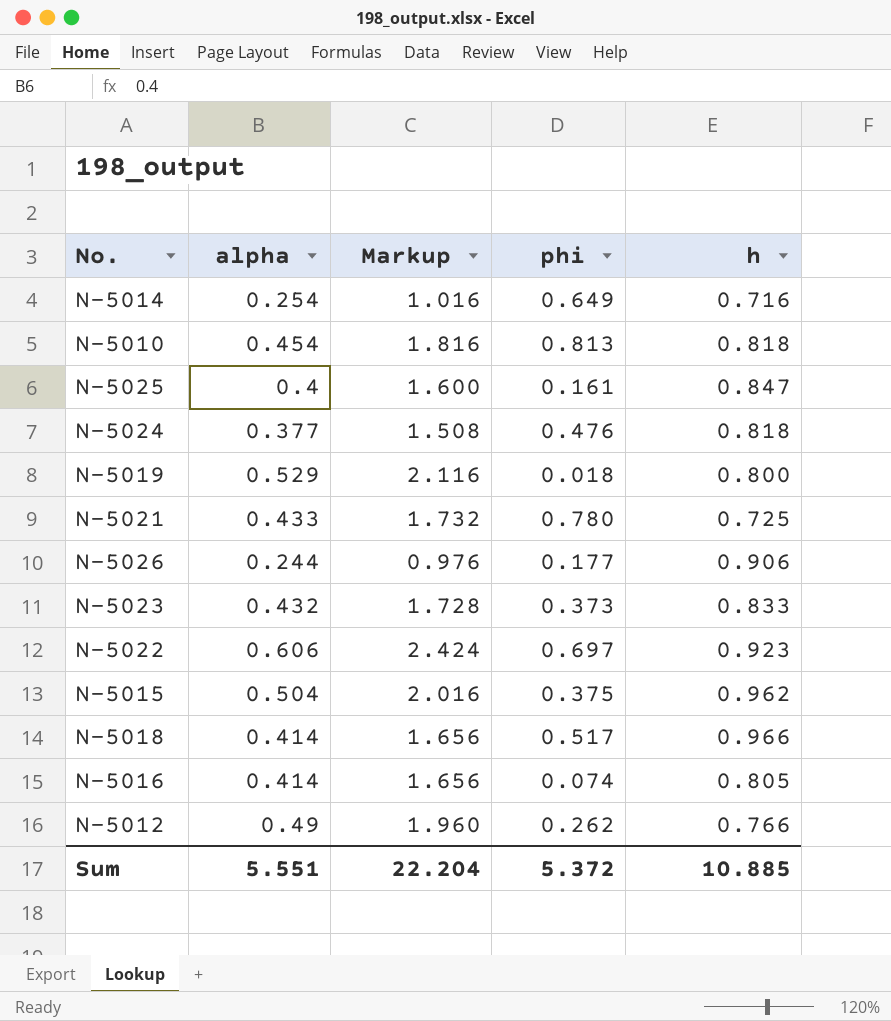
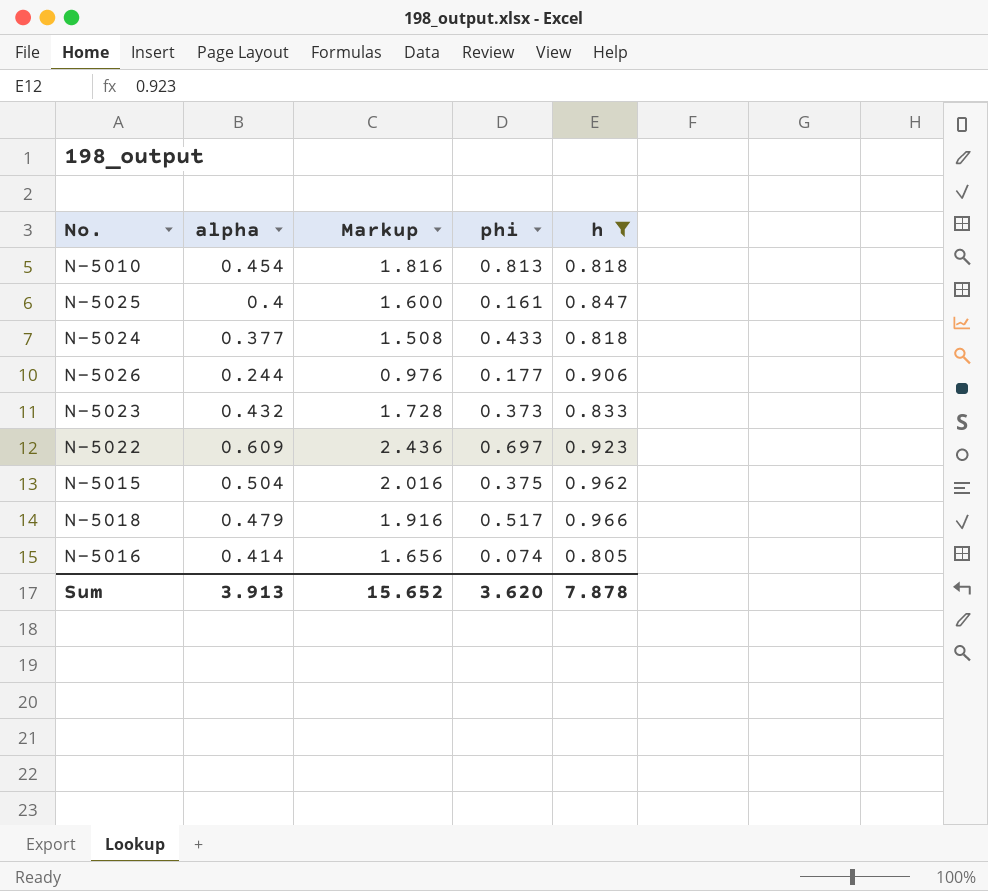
filter: none -> h >= 0.805
N-5024 | phi: 0.476 -> 0.433
N-5022 | alpha: 0.606 -> 0.609
N-5022 | Markup: 2.424 -> 2.436
N-5018 | alpha: 0.414 -> 0.479
N-5018 | Markup: 1.656 -> 1.916
Sum | alpha: 5.551 -> 3.913
Sum | Markup: 22.204 -> 15.652
Sum | phi: 5.372 -> 3.620
Sum | h: 10.885 -> 7.878

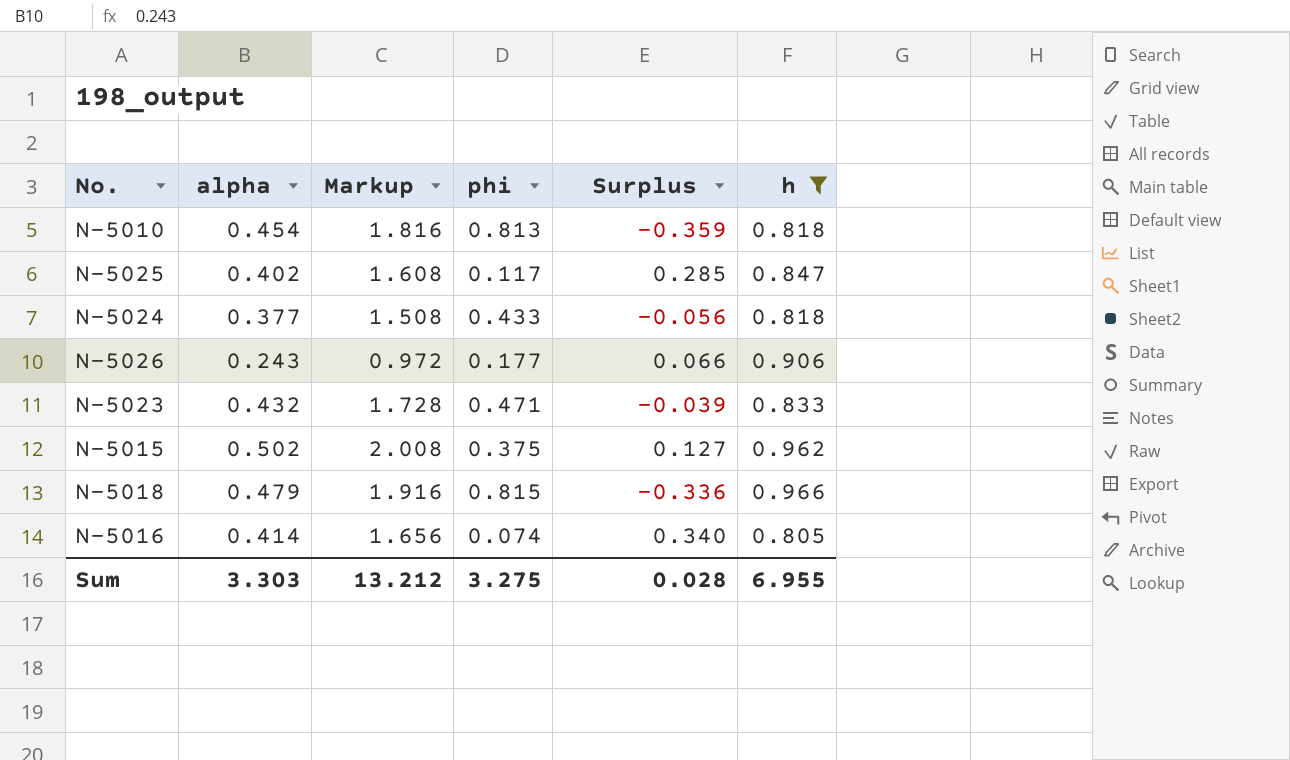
column Surplus | formula: none -> [alpha] - [phi]
row N-5022: 0.609 | 2.436 | 0.697 | 0.923 -> none
N-5025 | alpha: 0.4 -> 0.402
N-5025 | Markup: 1.600 -> 1.608
N-5025 | phi: 0.161 -> 0.117
N-5026 | alpha: 0.244 -> 0.243
N-5026 | Markup: 0.976 -> 0.972
N-5023 | phi: 0.373 -> 0.471
N-5015 | alpha: 0.504 -> 0.502
N-5015 | Markup: 2.016 -> 2.008
N-5018 | phi: 0.517 -> 0.815
Sum | alpha: 3.913 -> 3.303
Sum | Markup: 15.652 -> 13.212
Sum | phi: 3.620 -> 3.275
Sum | h: 7.878 -> 6.955

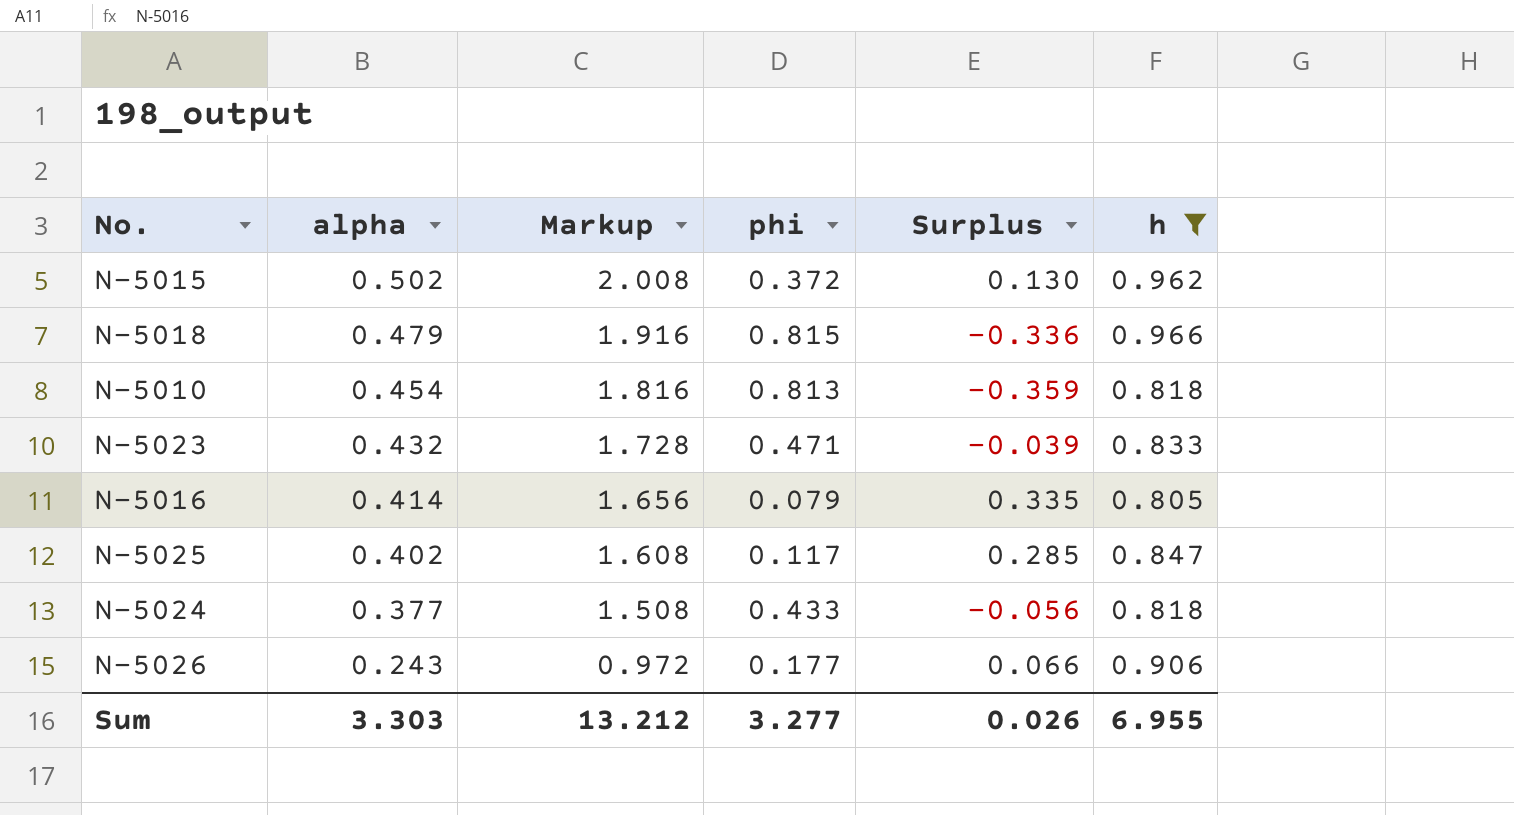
row order: none -> alpha descending
N-5015 | phi: 0.375 -> 0.372
N-5015 | Surplus: 0.127 -> 0.130
N-5016 | phi: 0.074 -> 0.079
N-5016 | Surplus: 0.340 -> 0.335
Sum | phi: 3.275 -> 3.277
Sum | Surplus: 0.028 -> 0.026

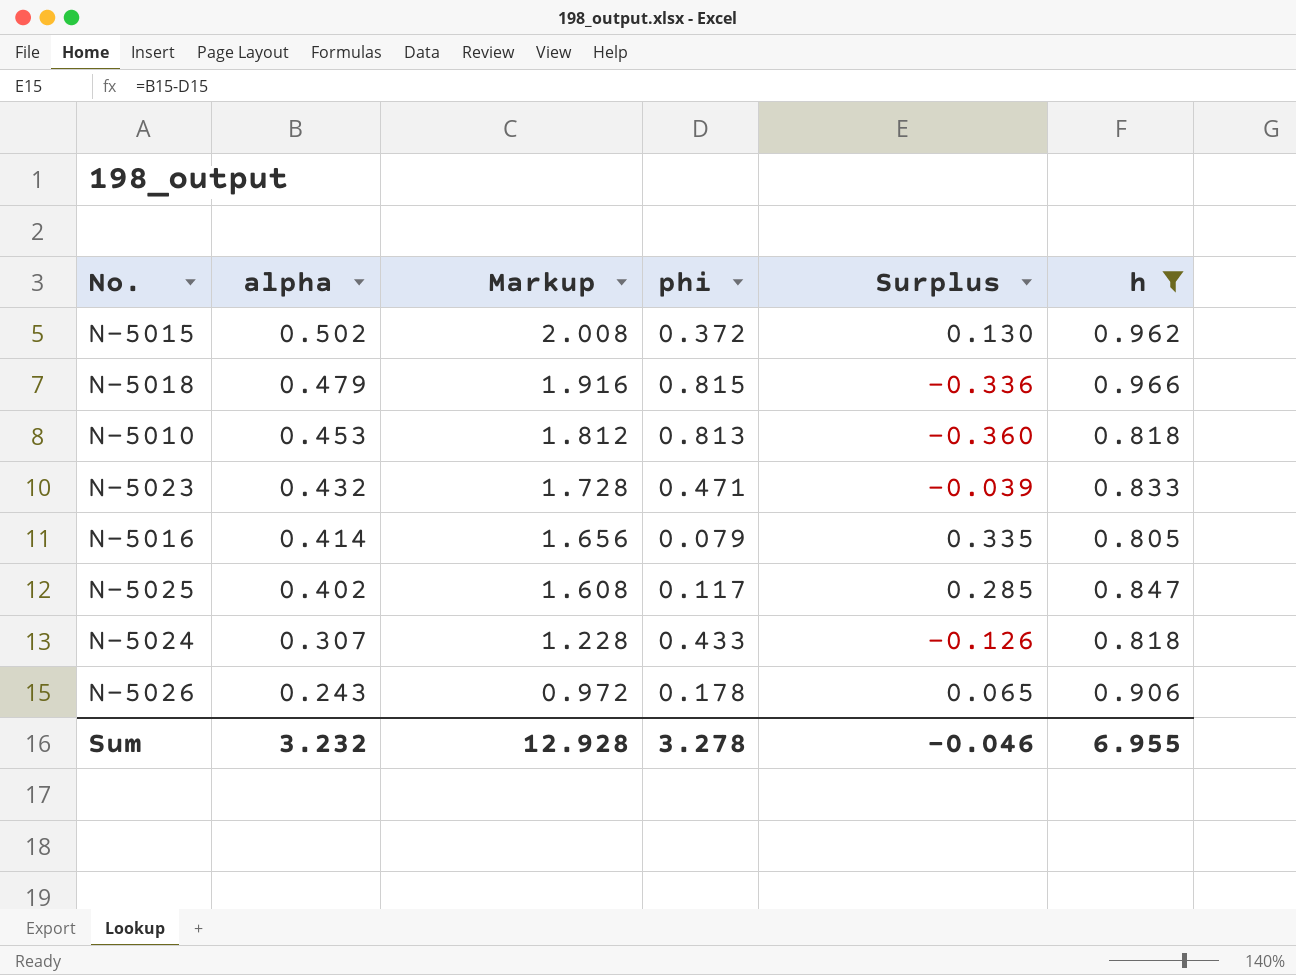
N-5010 | alpha: 0.454 -> 0.453
N-5010 | Markup: 1.816 -> 1.812
N-5010 | Surplus: -0.359 -> -0.360
N-5024 | alpha: 0.377 -> 0.307
N-5024 | Markup: 1.508 -> 1.228
N-5024 | Surplus: -0.056 -> -0.126
N-5026 | phi: 0.177 -> 0.178
N-5026 | Surplus: 0.066 -> 0.065
Sum | alpha: 3.303 -> 3.232
Sum | Markup: 13.212 -> 12.928
Sum | phi: 3.277 -> 3.278
Sum | Surplus: 0.026 -> -0.046

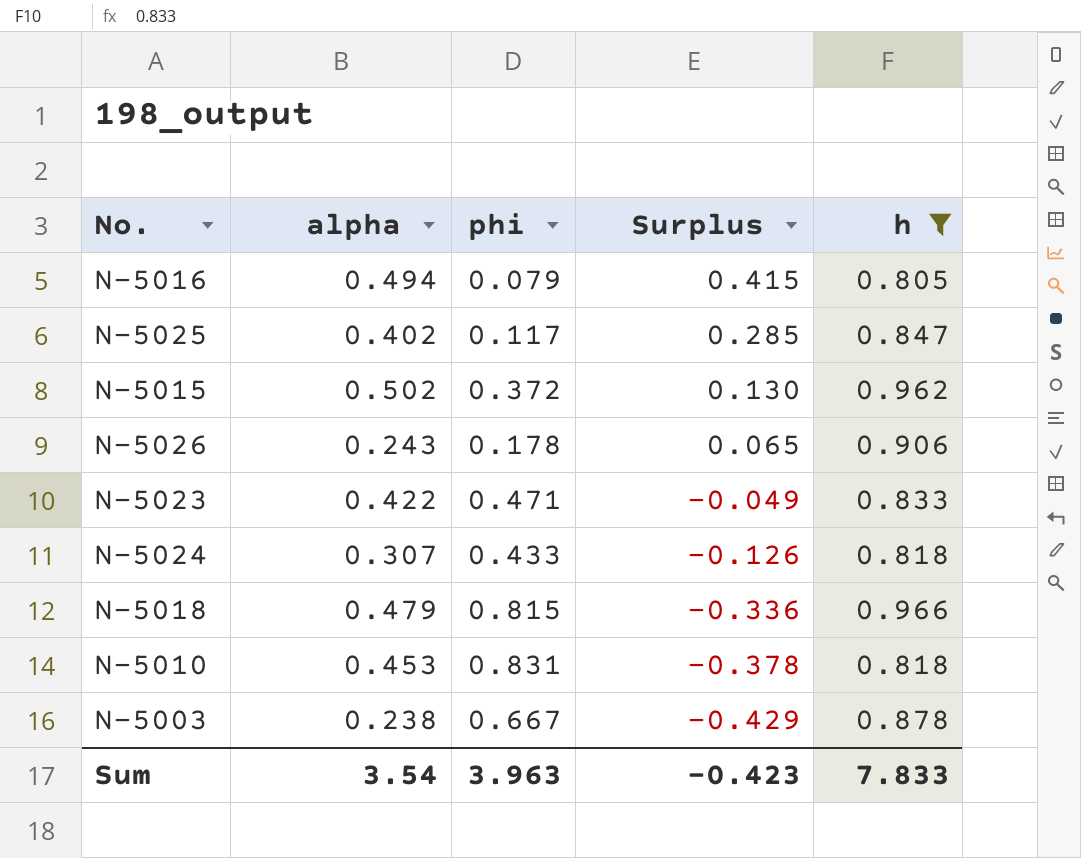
row order: alpha descending -> Surplus descending
column Markup | formula: [alpha] * 4 -> none
N-5016 | alpha: 0.414 -> 0.494
N-5016 | Surplus: 0.335 -> 0.415
N-5023 | alpha: 0.432 -> 0.422
N-5023 | Surplus: -0.039 -> -0.049
N-5010 | phi: 0.813 -> 0.831
N-5010 | Surplus: -0.360 -> -0.378
row N-5003: none -> 0.238 | 0.667 | -0.429 | 0.878
Sum | alpha: 3.232 -> 3.54
Sum | phi: 3.278 -> 3.963
Sum | Surplus: -0.046 -> -0.423
Sum | h: 6.955 -> 7.833

